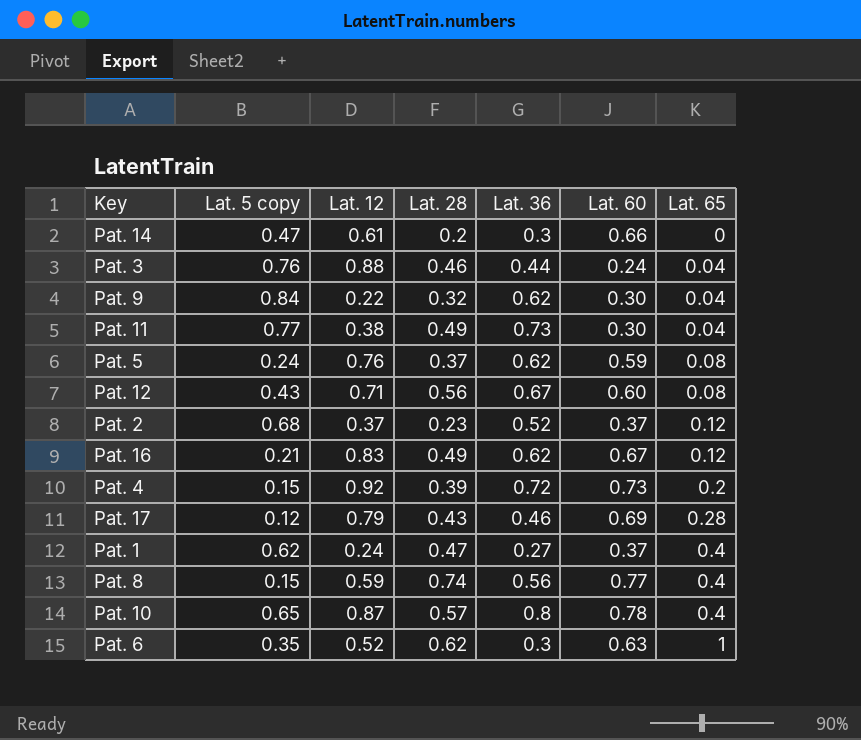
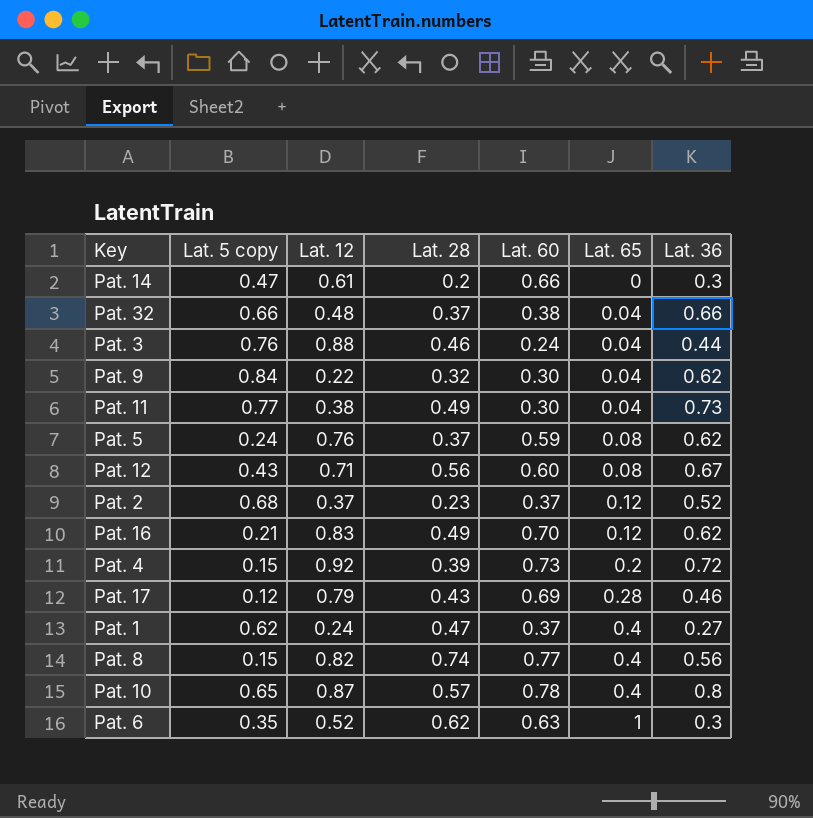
column Lat. 36 | position: 5 -> 7
row Pat. 32: none -> 0.66 | 0.48 | 0.37 | 0.38 | 0.04 | 0.66
Pat. 16 | Lat. 60: 0.67 -> 0.70
Pat. 8 | Lat. 12: 0.59 -> 0.82

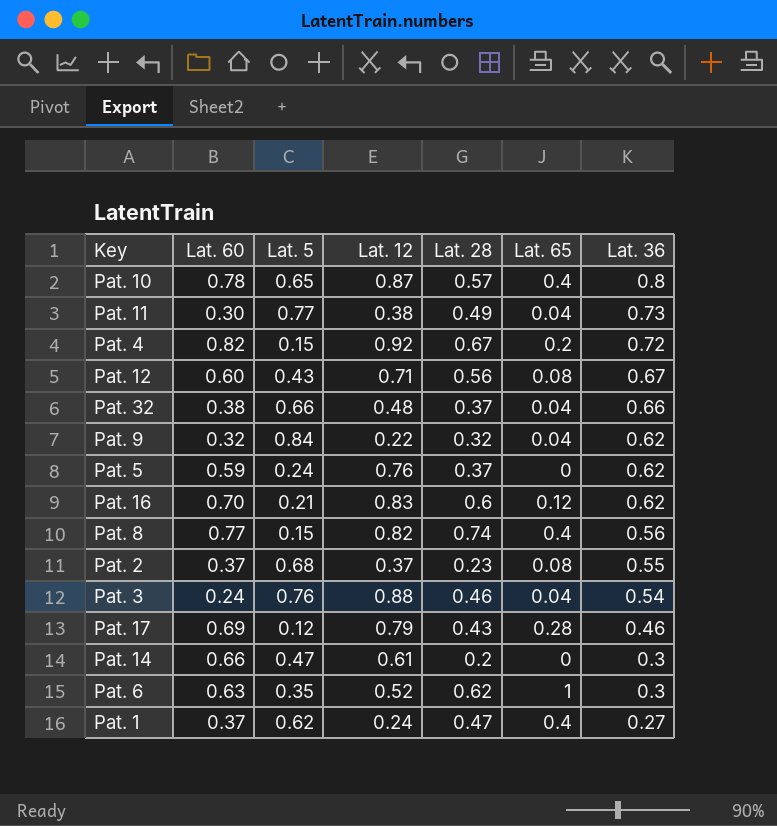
row order: Lat. 65 ascending -> Lat. 36 descending
column Lat. 60 | position: 5 -> 2
column name: Lat. 5 copy -> Lat. 5
Pat. 4 | Lat. 60: 0.73 -> 0.82
Pat. 4 | Lat. 28: 0.39 -> 0.67
Pat. 9 | Lat. 60: 0.30 -> 0.32
Pat. 5 | Lat. 65: 0.08 -> 0
Pat. 16 | Lat. 28: 0.49 -> 0.6
Pat. 2 | Lat. 65: 0.12 -> 0.08
Pat. 2 | Lat. 36: 0.52 -> 0.55
Pat. 3 | Lat. 36: 0.44 -> 0.54

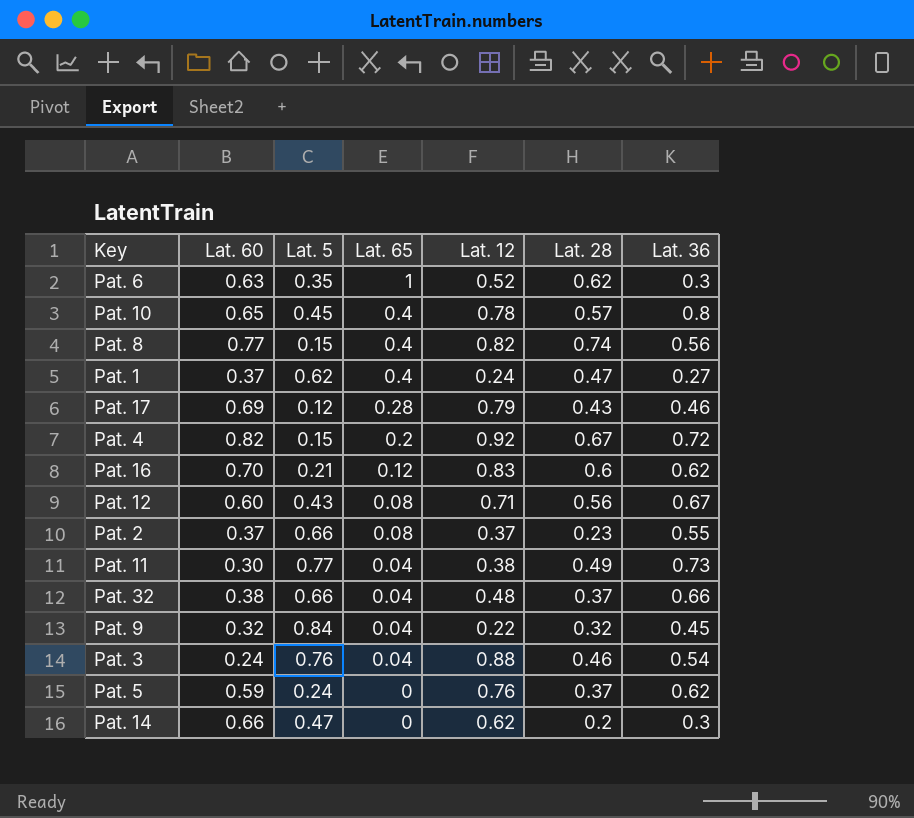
row order: Lat. 36 descending -> Lat. 65 descending
column Lat. 65 | position: 6 -> 4
Pat. 10 | Lat. 60: 0.78 -> 0.65
Pat. 10 | Lat. 5: 0.65 -> 0.45
Pat. 10 | Lat. 12: 0.87 -> 0.78
Pat. 2 | Lat. 5: 0.68 -> 0.66
Pat. 9 | Lat. 36: 0.62 -> 0.45
Pat. 14 | Lat. 12: 0.61 -> 0.62

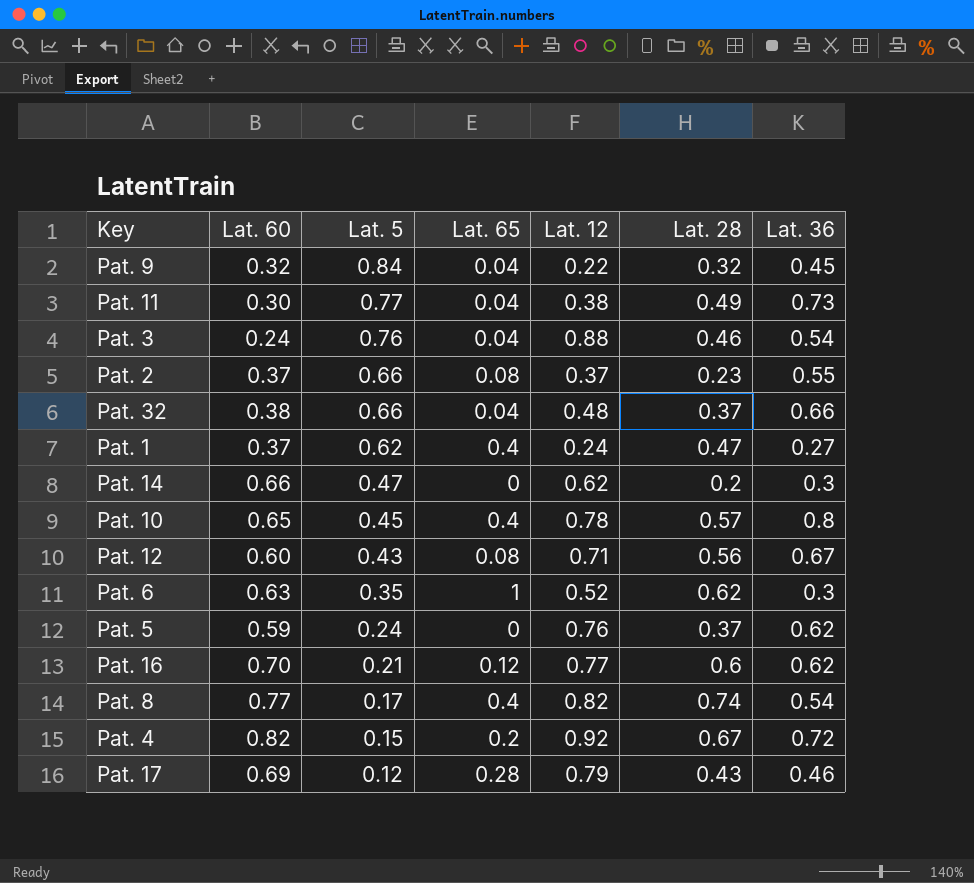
row order: Lat. 65 descending -> Lat. 5 descending
Pat. 16 | Lat. 12: 0.83 -> 0.77
Pat. 8 | Lat. 5: 0.15 -> 0.17
Pat. 8 | Lat. 36: 0.56 -> 0.54

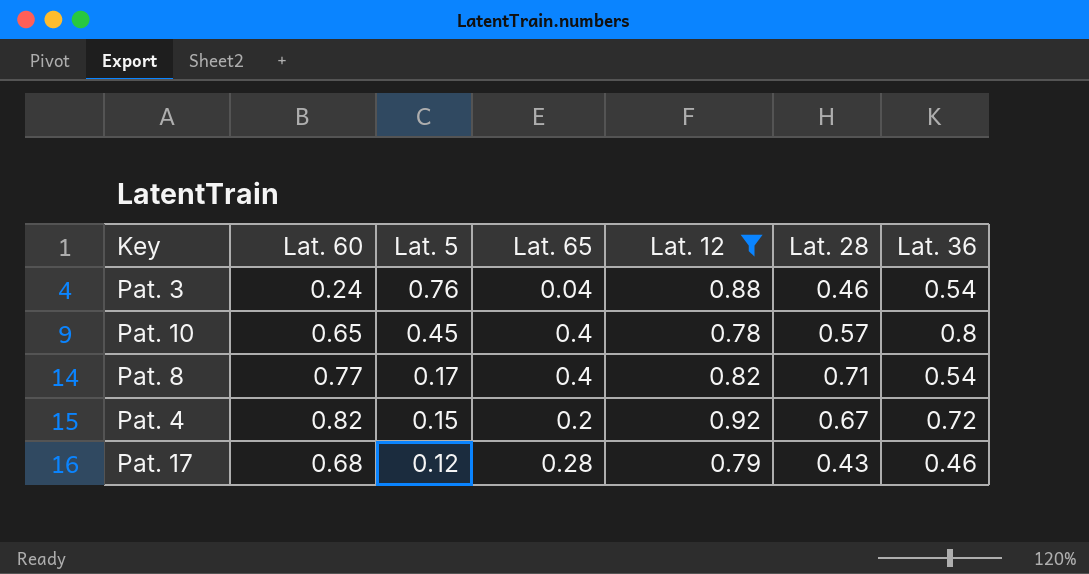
filter: none -> Lat. 12 >= 0.78
Pat. 8 | Lat. 28: 0.74 -> 0.71
Pat. 17 | Lat. 60: 0.69 -> 0.68

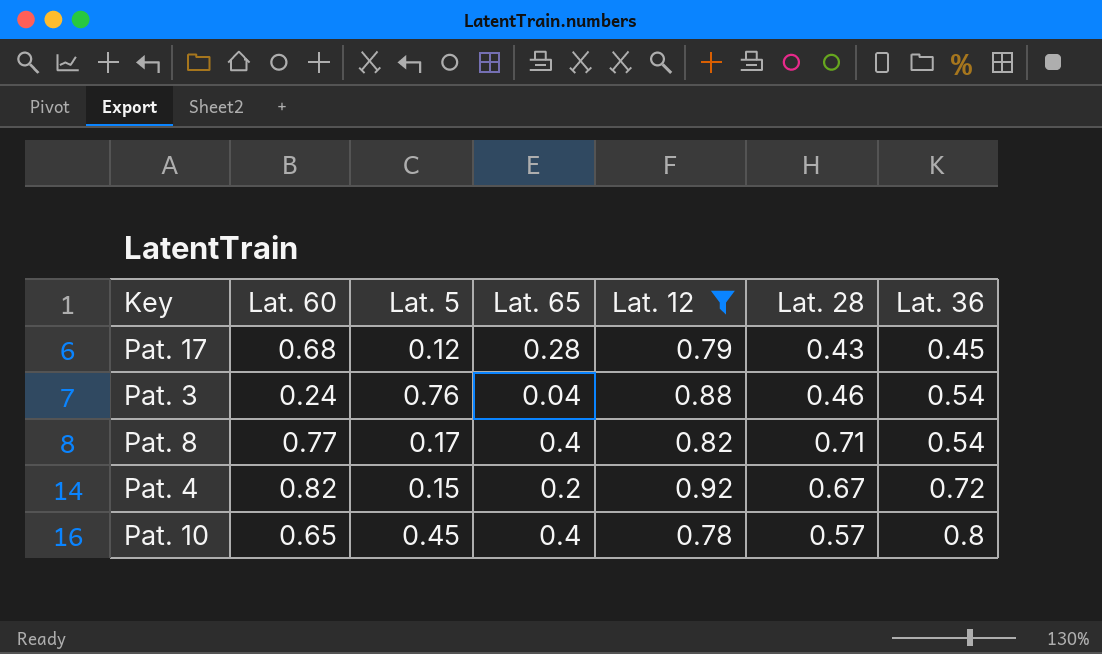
row order: Lat. 5 descending -> Lat. 36 ascending
Pat. 17 | Lat. 36: 0.46 -> 0.45

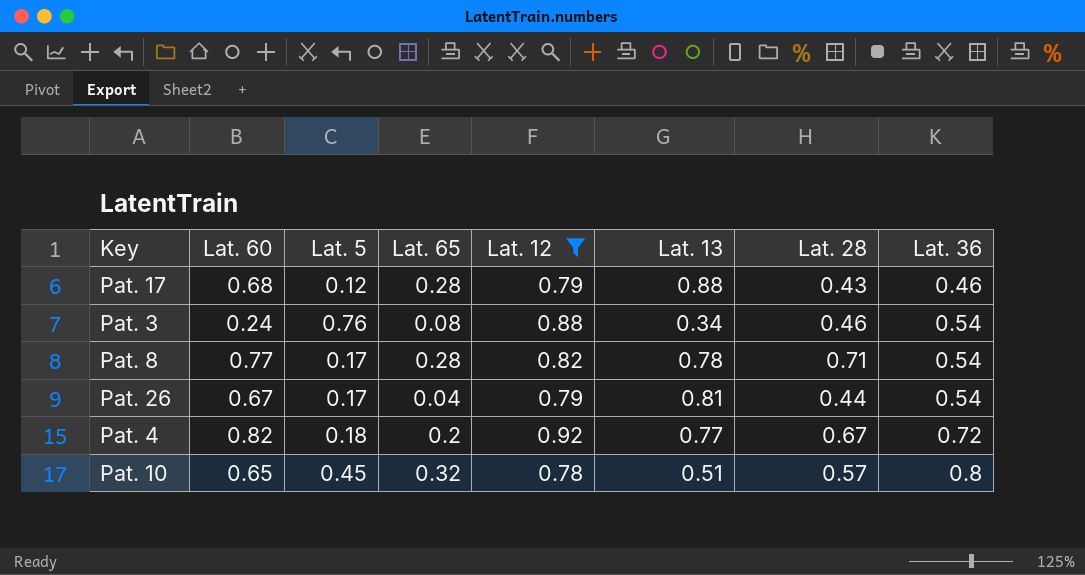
column Lat. 13 | position: none -> 6
Pat. 17 | Lat. 36: 0.45 -> 0.46
Pat. 3 | Lat. 65: 0.04 -> 0.08
Pat. 8 | Lat. 65: 0.4 -> 0.28
row Pat. 26: none -> 0.67 | 0.17 | 0.04 | 0.79 | 0.81 | 0.44 | 0.54
Pat. 4 | Lat. 5: 0.15 -> 0.18
Pat. 10 | Lat. 65: 0.4 -> 0.32

